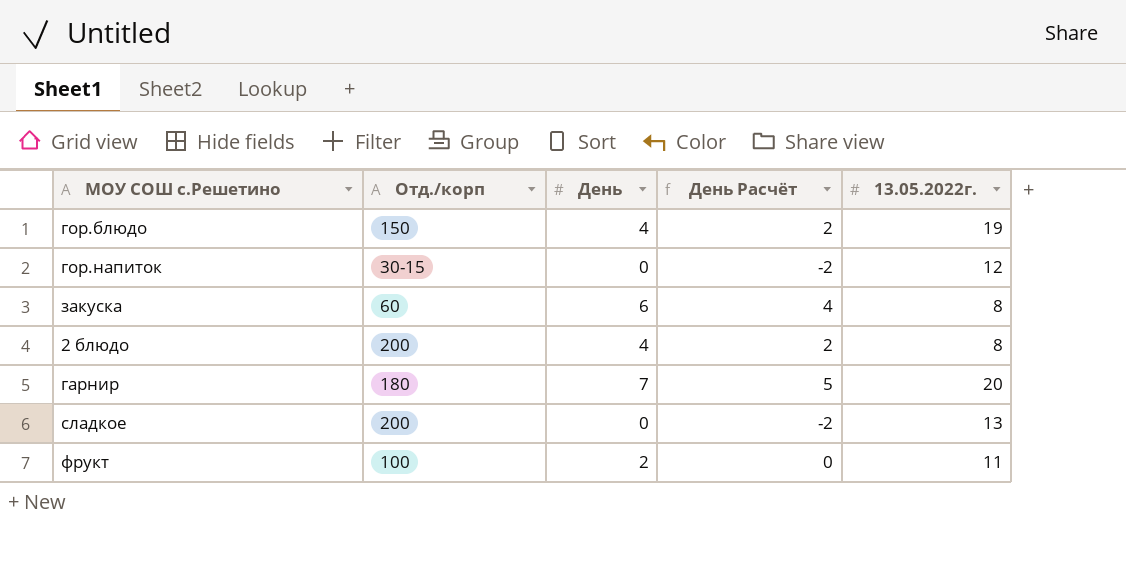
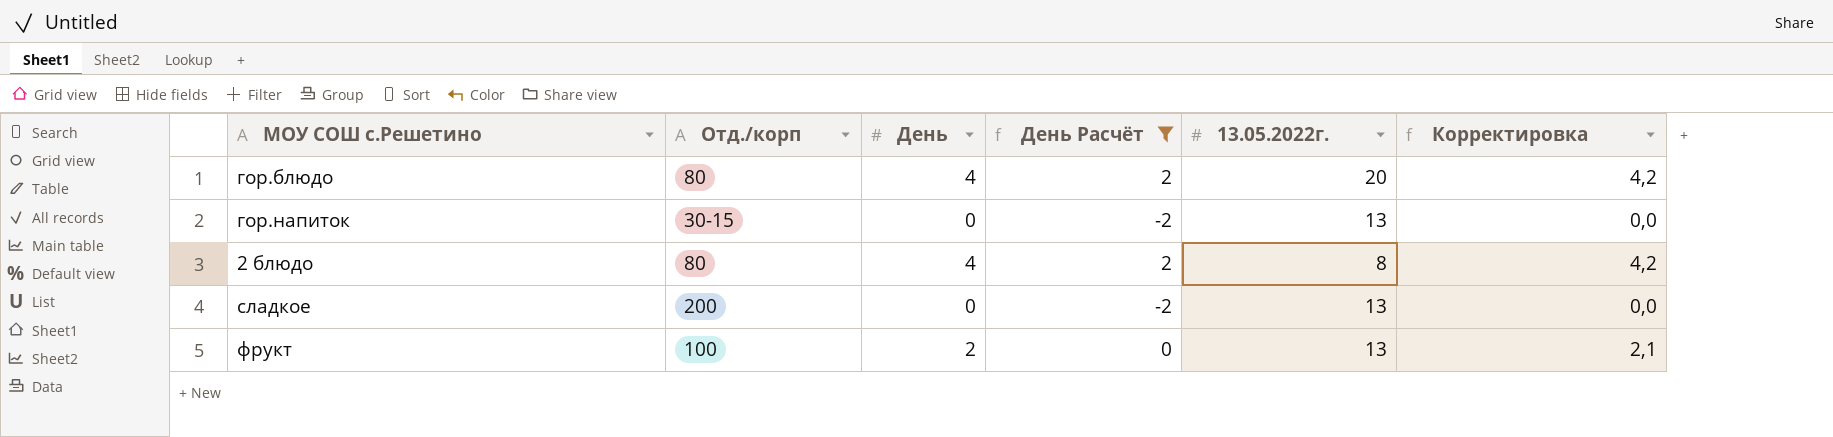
filter: none -> День Расчёт <= 2
column Корректировка | formula: none -> [День] * 1,05
гор.блюдо | Отд./корп: 150 -> 80
гор.блюдо | 13.05.2022г.: 19 -> 20
гор.напиток | 13.05.2022г.: 12 -> 13
2 блюдо | Отд./корп: 200 -> 80
фрукт | 13.05.2022г.: 11 -> 13

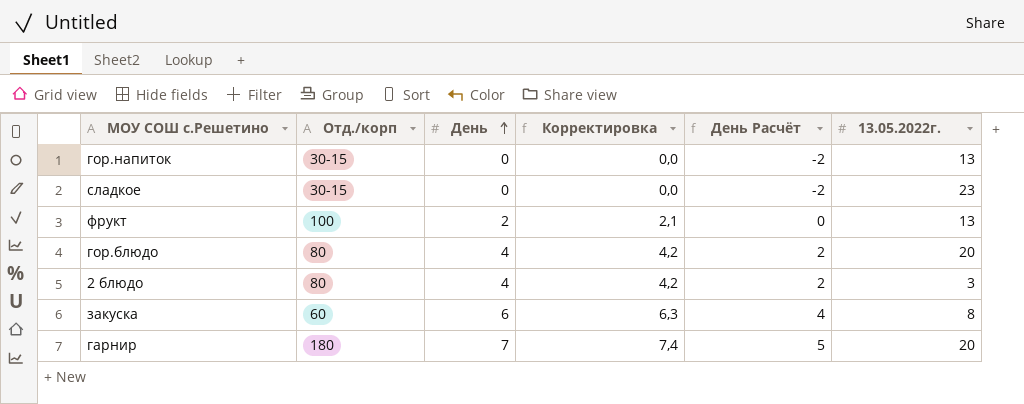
filter: День Расчёт <= 2 -> none
row order: none -> День ascending
column Корректировка | position: 6 -> 4
сладкое | Отд./корп: 200 -> 30-15
сладкое | 13.05.2022г.: 13 -> 23
2 блюдо | 13.05.2022г.: 8 -> 3

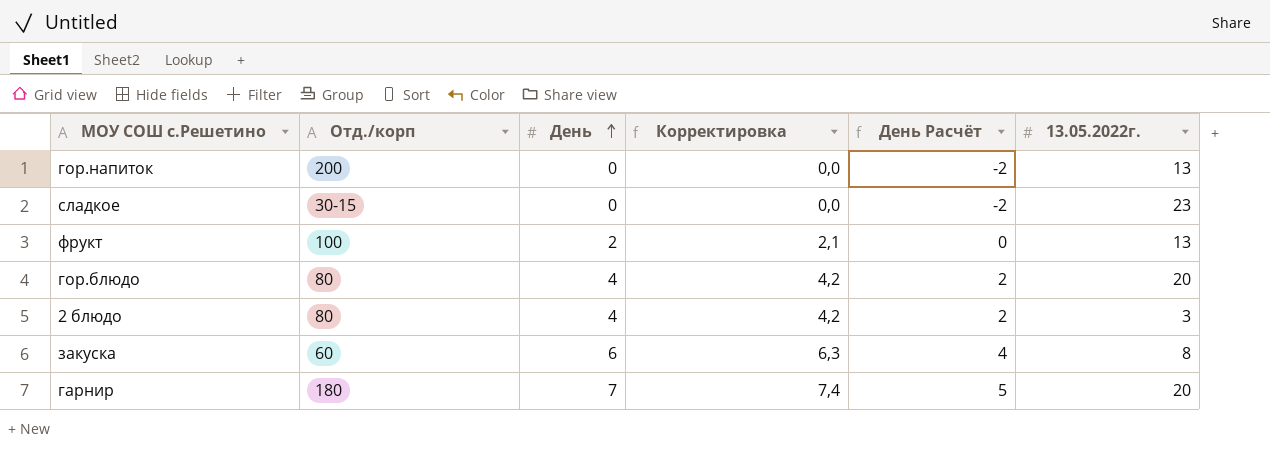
гор.напиток | Отд./корп: 30-15 -> 200

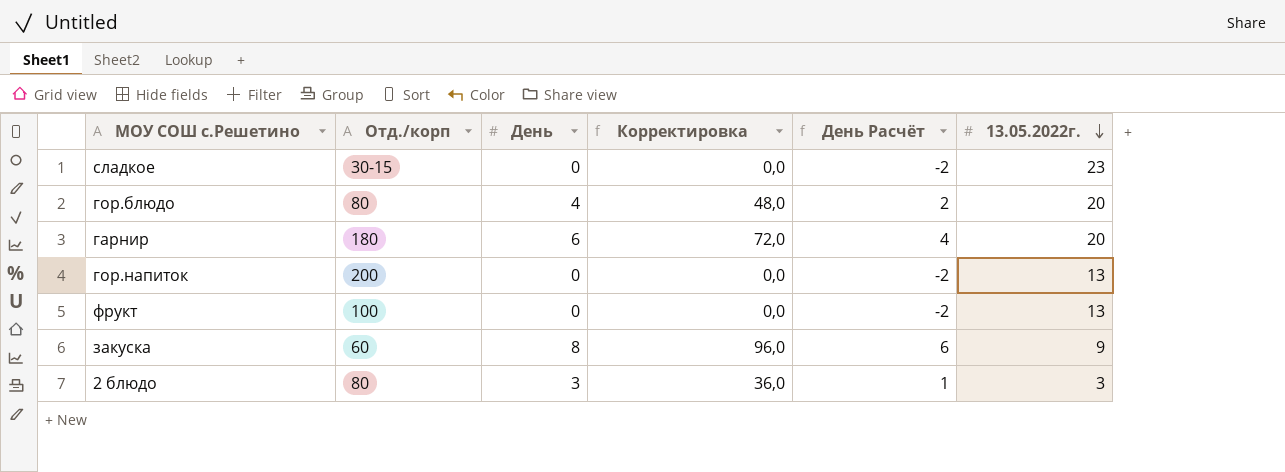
row order: День ascending -> 13.05.2022г. descending
column Корректировка | formula: [День] * 1,05 -> [День] * 12
гарнир | День: 7 -> 6
гарнир | День Расчёт: 5 -> 4
фрукт | День: 2 -> 0
фрукт | День Расчёт: 0 -> -2
закуска | День: 6 -> 8
закуска | День Расчёт: 4 -> 6
закуска | 13.05.2022г.: 8 -> 9
2 блюдо | День: 4 -> 3
2 блюдо | День Расчёт: 2 -> 1

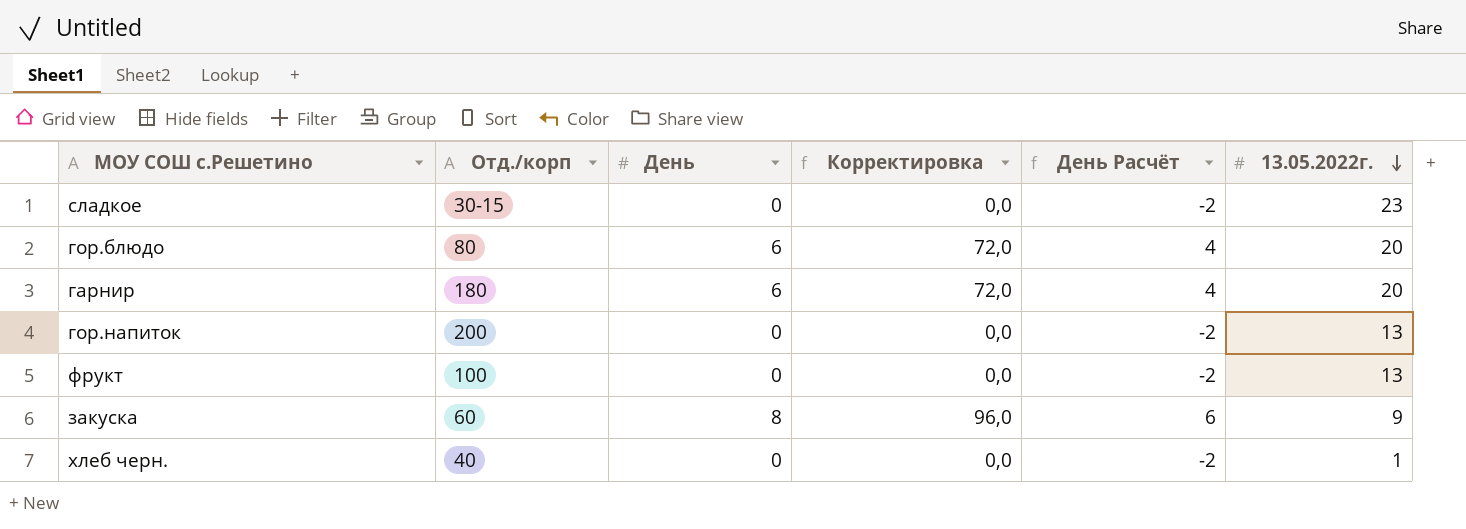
row 2 блюдо: 80 | 3 | 36,0 | 1 | 3 -> none
гор.блюдо | День: 4 -> 6
гор.блюдо | Корректировка: 48,0 -> 72,0
гор.блюдо | День Расчёт: 2 -> 4
row хлеб черн.: none -> 40 | 0 | 0,0 | -2 | 1

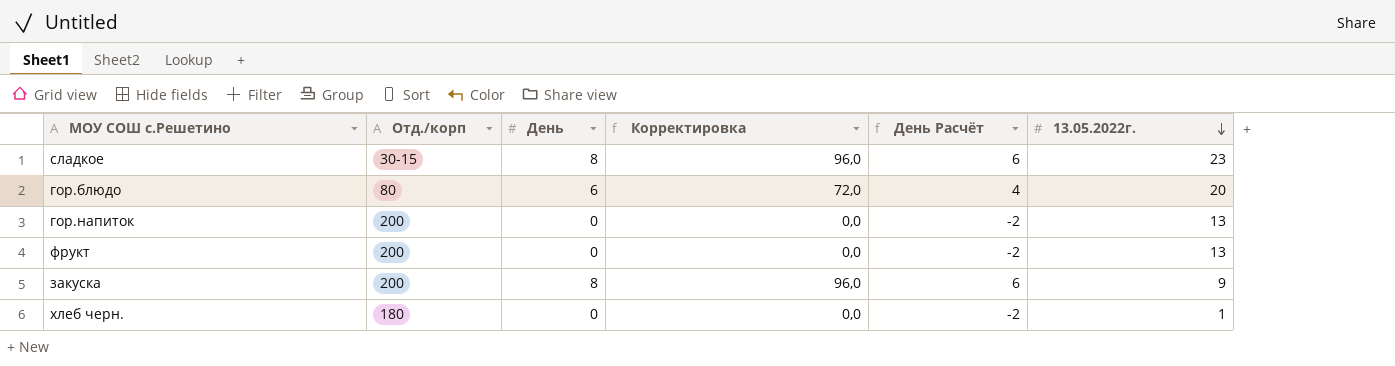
row гарнир: 180 | 6 | 72,0 | 4 | 20 -> none
сладкое | День: 0 -> 8
сладкое | Корректировка: 0,0 -> 96,0
сладкое | День Расчёт: -2 -> 6
фрукт | Отд./корп: 100 -> 200
закуска | Отд./корп: 60 -> 200
хлеб черн. | Отд./корп: 40 -> 180

